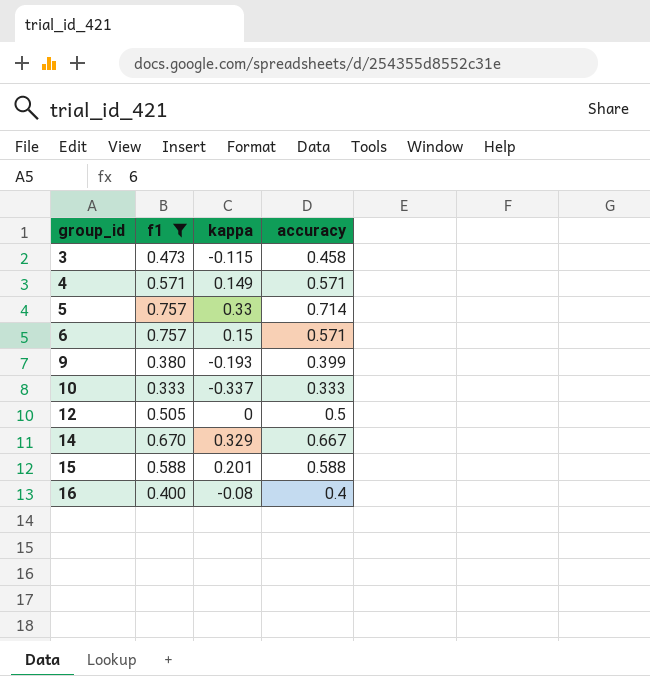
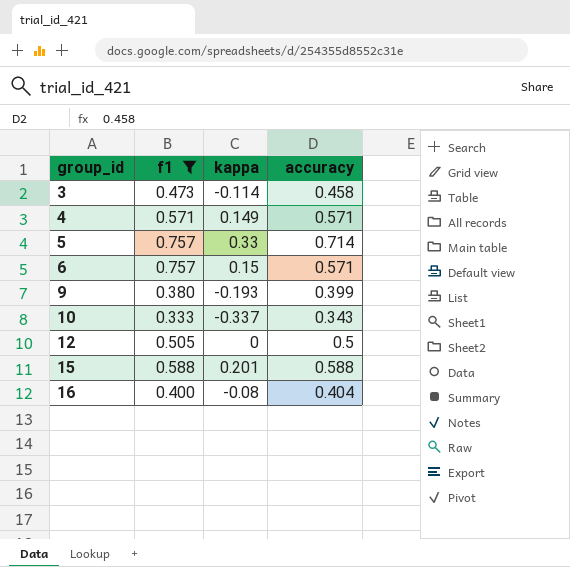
row 14: 0.670 | 0.329 | 0.667 -> none
3 | kappa: -0.115 -> -0.114
10 | accuracy: 0.333 -> 0.343
16 | accuracy: 0.4 -> 0.404

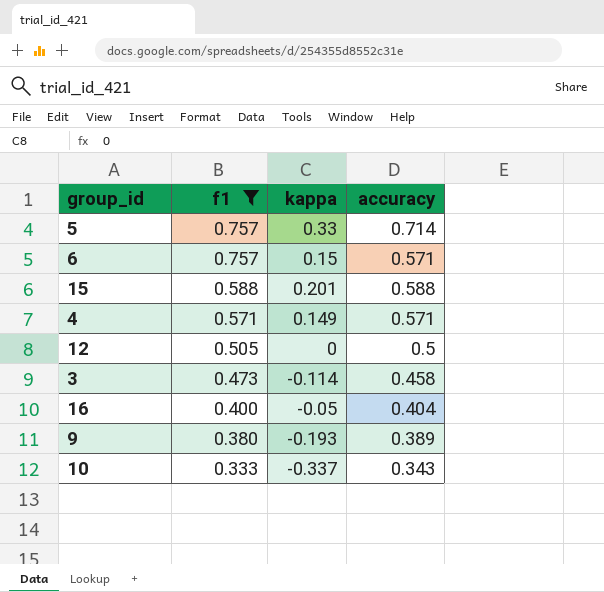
row order: group_id ascending -> f1 descending
16 | kappa: -0.08 -> -0.05
9 | accuracy: 0.399 -> 0.389

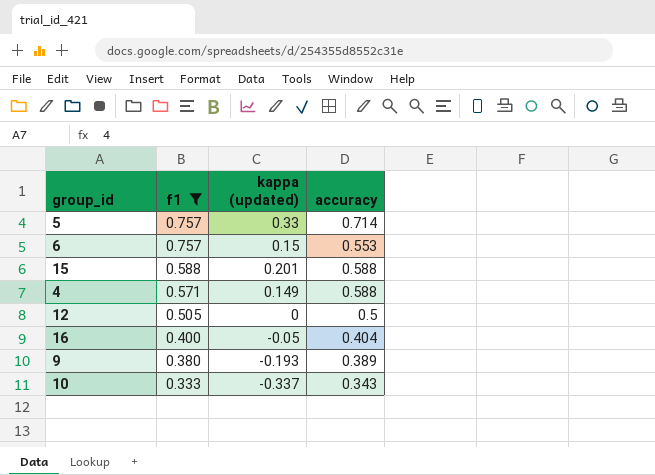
column name: kappa -> kappa (updated)
row 3: 0.473 | -0.114 | 0.458 -> none
6 | accuracy: 0.571 -> 0.553
4 | accuracy: 0.571 -> 0.588

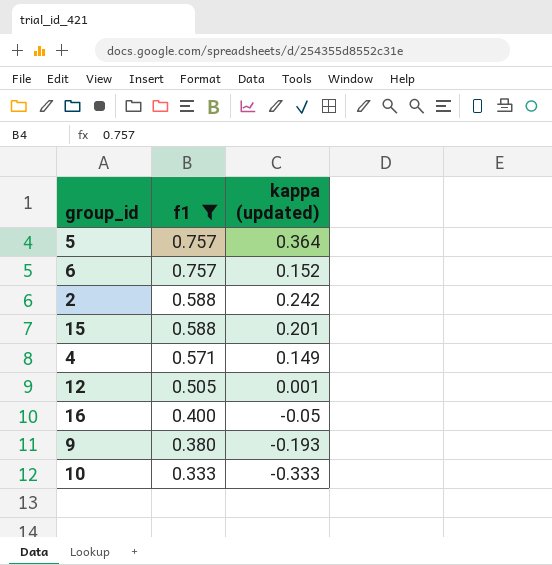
column accuracy | position: 4 -> none
5 | kappa (updated): 0.33 -> 0.364
6 | kappa (updated): 0.15 -> 0.152
row 2: none -> 0.588 | 0.242
12 | kappa (updated): 0 -> 0.001
10 | kappa (updated): -0.337 -> -0.333

